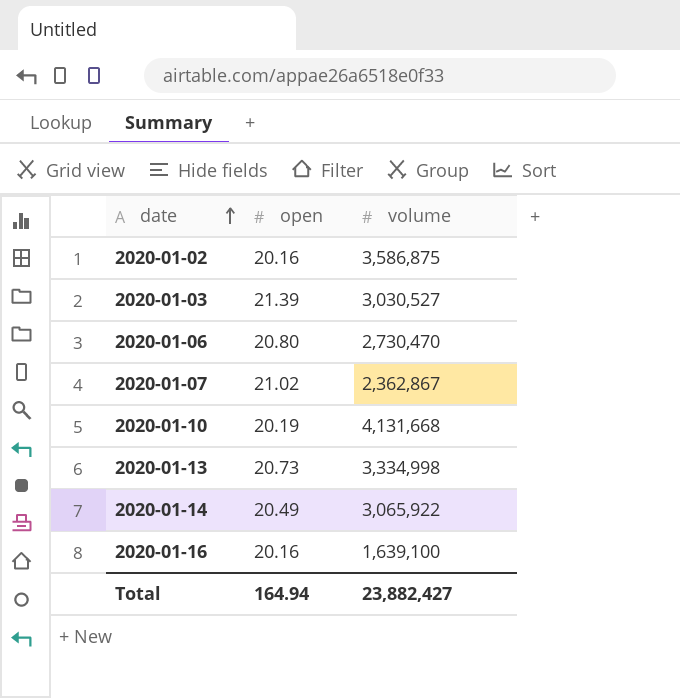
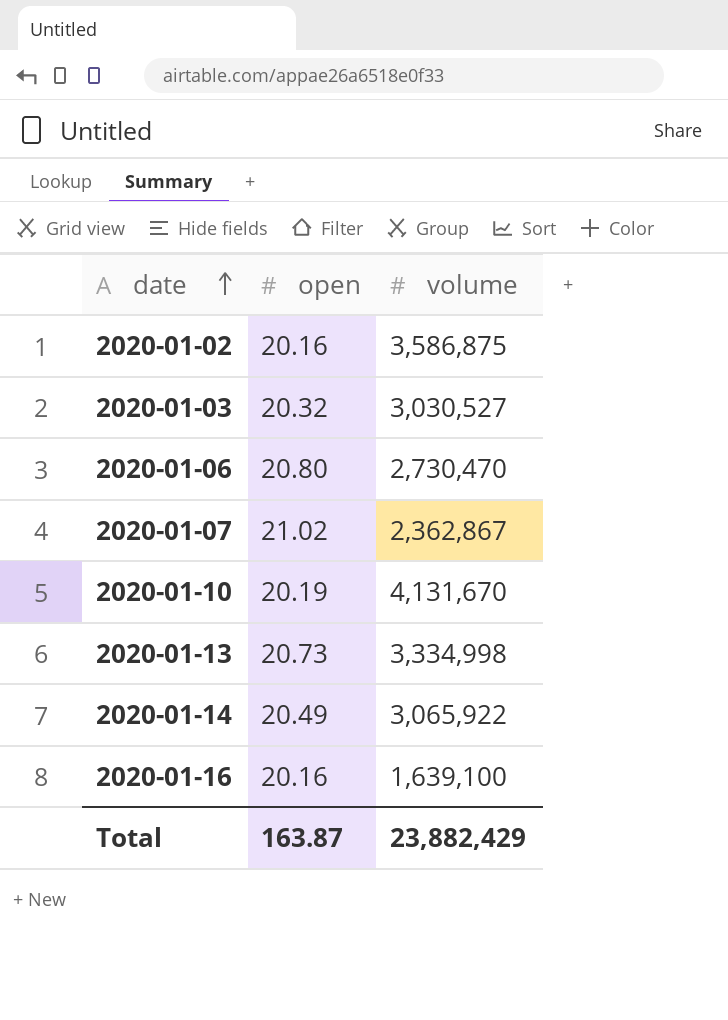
2020-01-03 | open: 21.39 -> 20.32
2020-01-10 | volume: 4,131,668 -> 4,131,670
Total | open: 164.94 -> 163.87
Total | volume: 23,882,427 -> 23,882,429

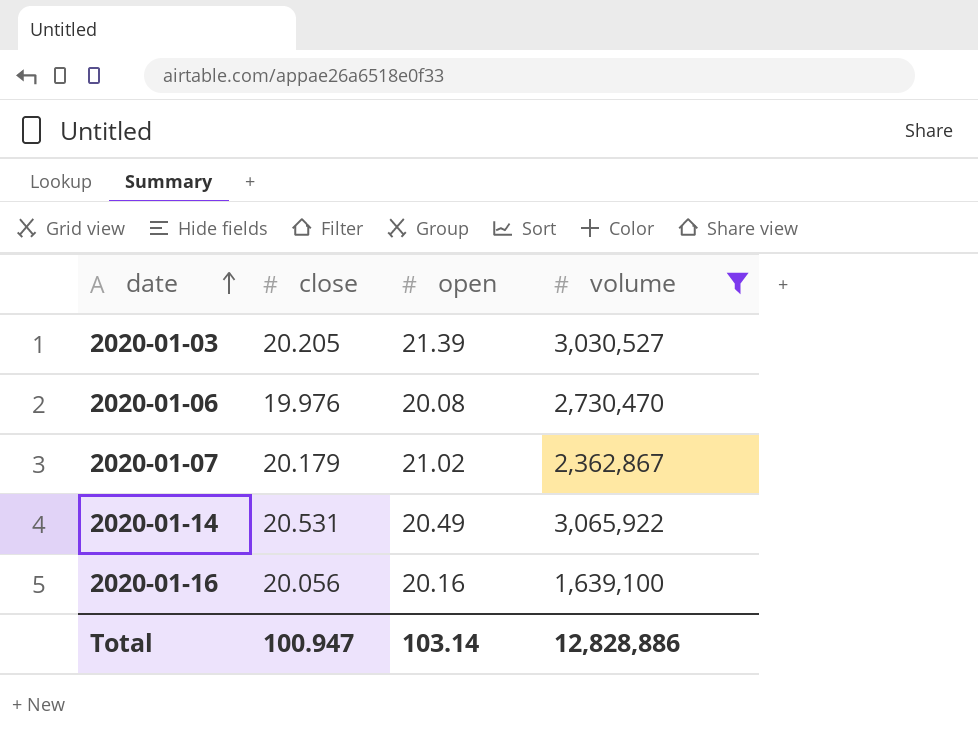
filter: none -> volume <= 3,065,922
column close | position: none -> 2
2020-01-03 | open: 20.32 -> 21.39
2020-01-06 | open: 20.80 -> 20.08
Total | open: 163.87 -> 103.14
Total | volume: 23,882,429 -> 12,828,886

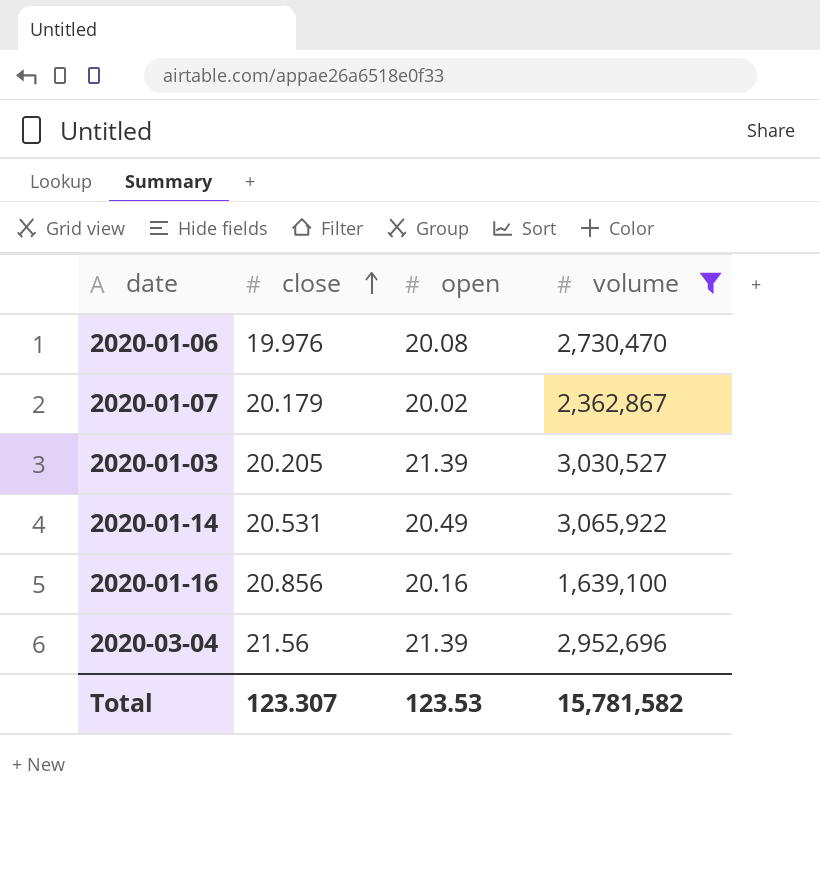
row order: date ascending -> close ascending
2020-01-07 | open: 21.02 -> 20.02
2020-01-16 | close: 20.056 -> 20.856
row 2020-03-04: none -> 21.56 | 21.39 | 2,952,696
Total | close: 100.947 -> 123.307
Total | open: 103.14 -> 123.53
Total | volume: 12,828,886 -> 15,781,582

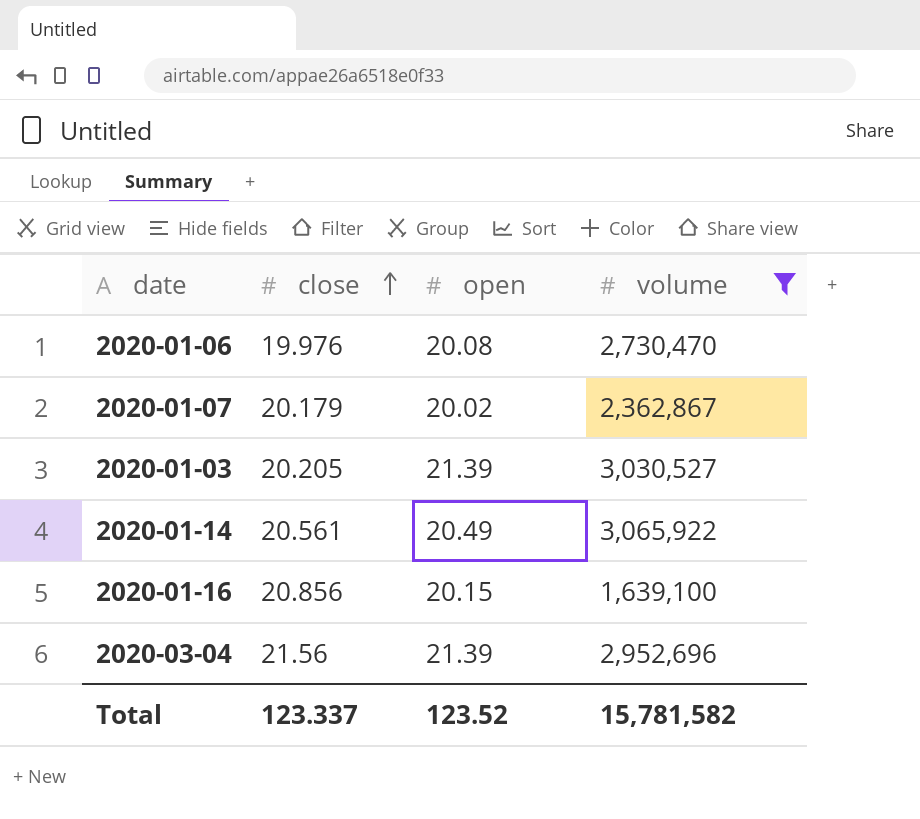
2020-01-14 | close: 20.531 -> 20.561
2020-01-16 | open: 20.16 -> 20.15
Total | close: 123.307 -> 123.337
Total | open: 123.53 -> 123.52

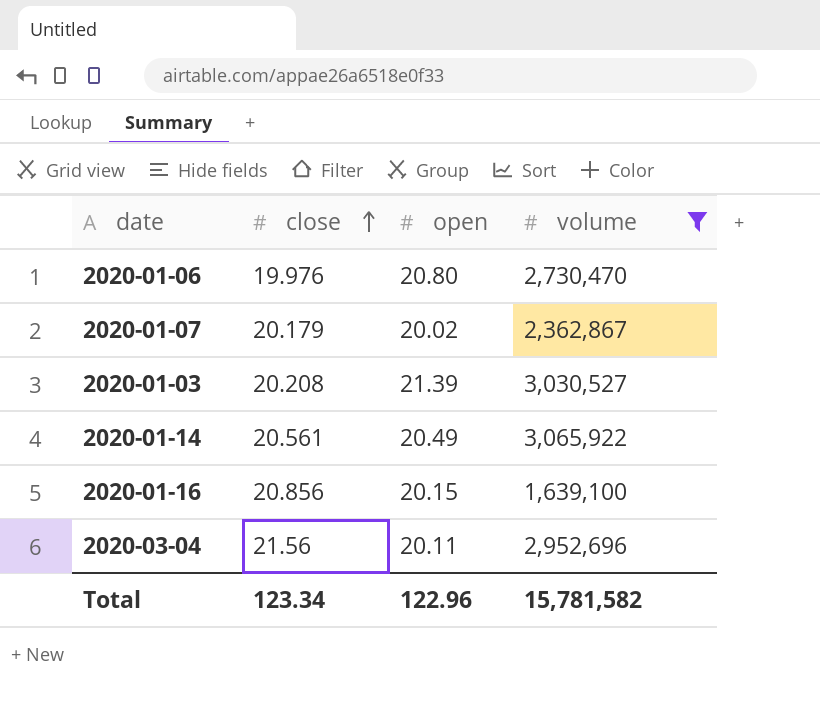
2020-01-06 | open: 20.08 -> 20.80
2020-01-03 | close: 20.205 -> 20.208
2020-03-04 | open: 21.39 -> 20.11
Total | close: 123.337 -> 123.34
Total | open: 123.52 -> 122.96

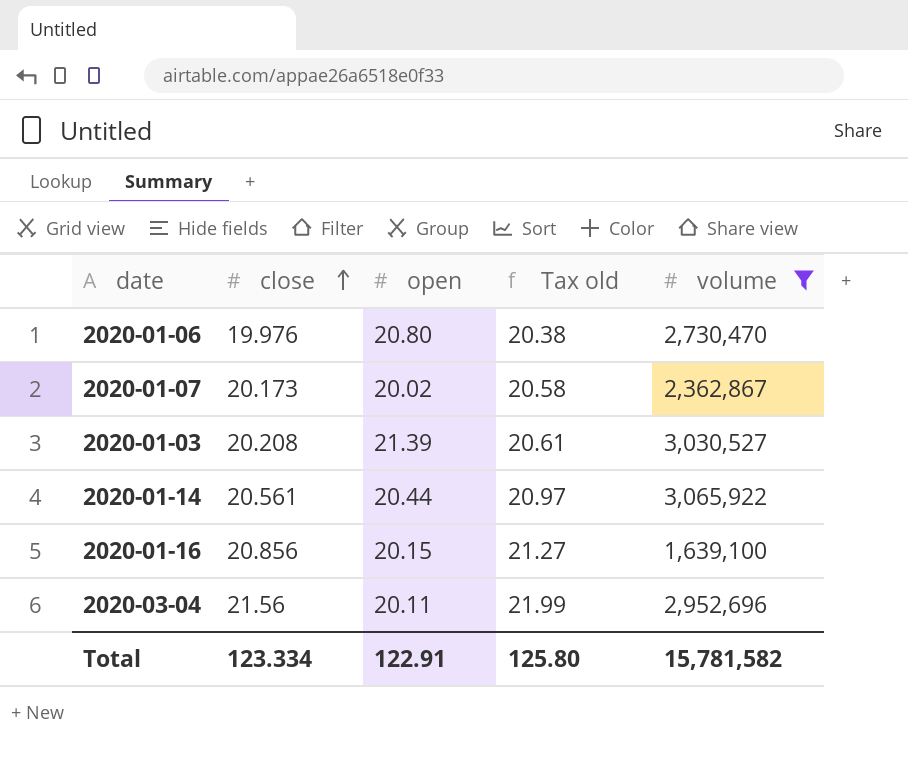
column Tax old | formula: none -> [close] * 1.02
2020-01-07 | close: 20.179 -> 20.173
2020-01-14 | open: 20.49 -> 20.44
Total | close: 123.34 -> 123.334
Total | open: 122.96 -> 122.91

